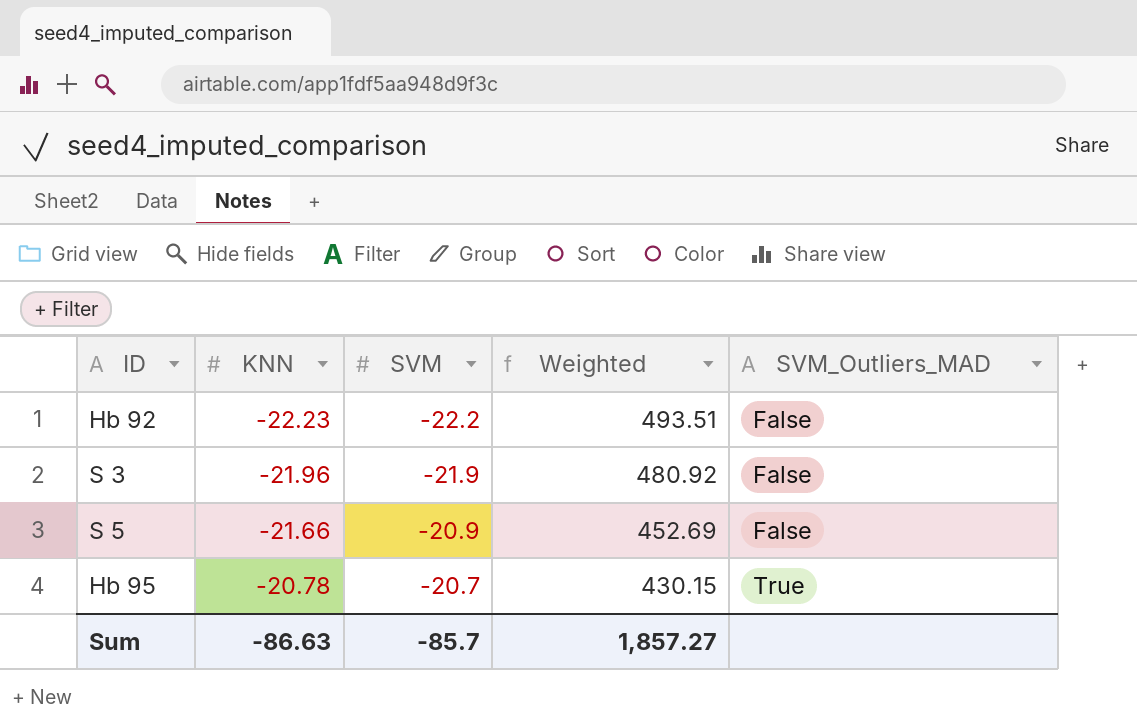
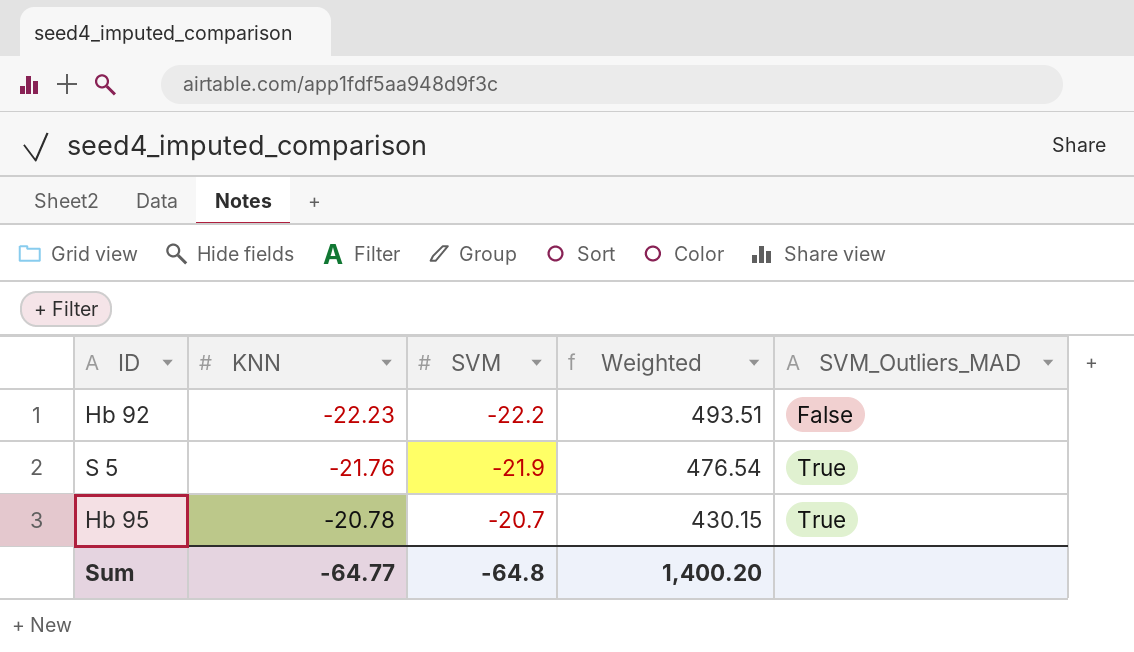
row S 3: -21.96 | -21.9 | 480.92 | False -> none
S 5 | KNN: -21.66 -> -21.76
S 5 | SVM: -20.9 -> -21.9
S 5 | Weighted: 452.69 -> 476.54
S 5 | SVM_Outliers_MAD: False -> True
Sum | KNN: -86.63 -> -64.77
Sum | SVM: -85.7 -> -64.8
Sum | Weighted: 1,857.27 -> 1,400.20

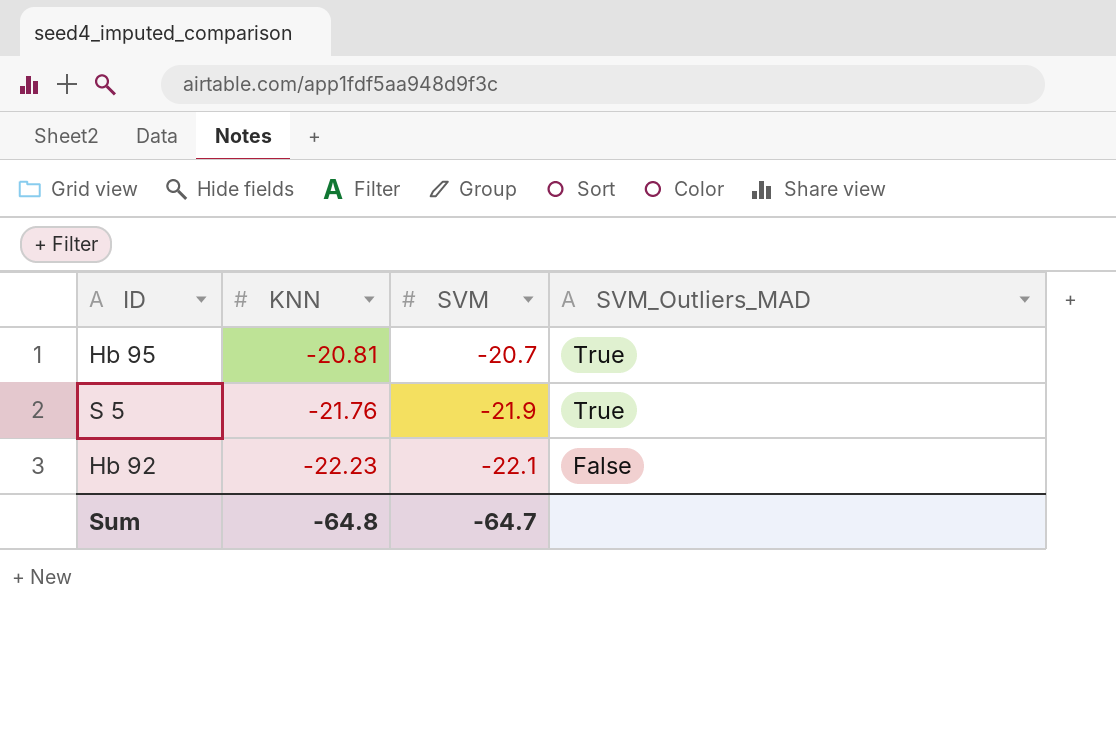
row order: KNN ascending -> KNN descending
column Weighted | formula: [KNN] * [SVM] -> none
Hb 95 | KNN: -20.78 -> -20.81
Hb 92 | SVM: -22.2 -> -22.1
Sum | KNN: -64.77 -> -64.8
Sum | SVM: -64.8 -> -64.7

